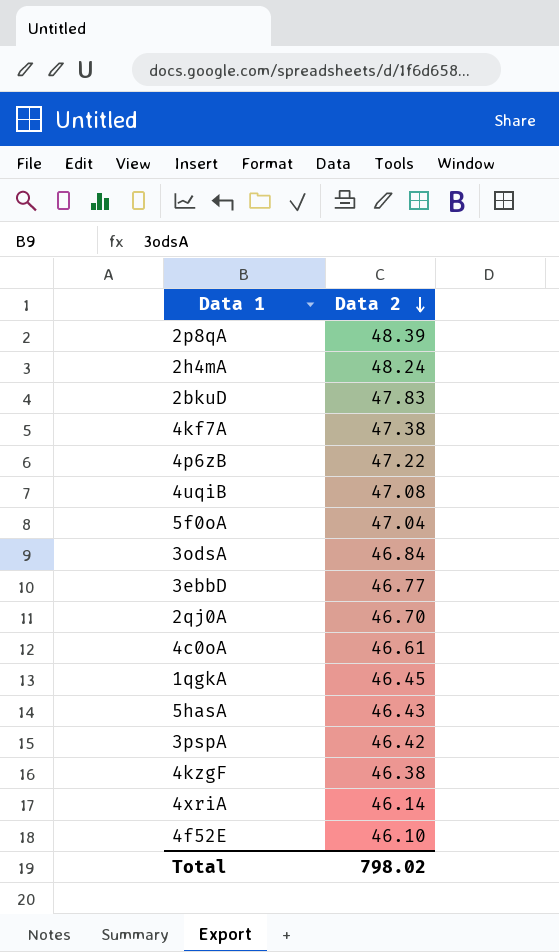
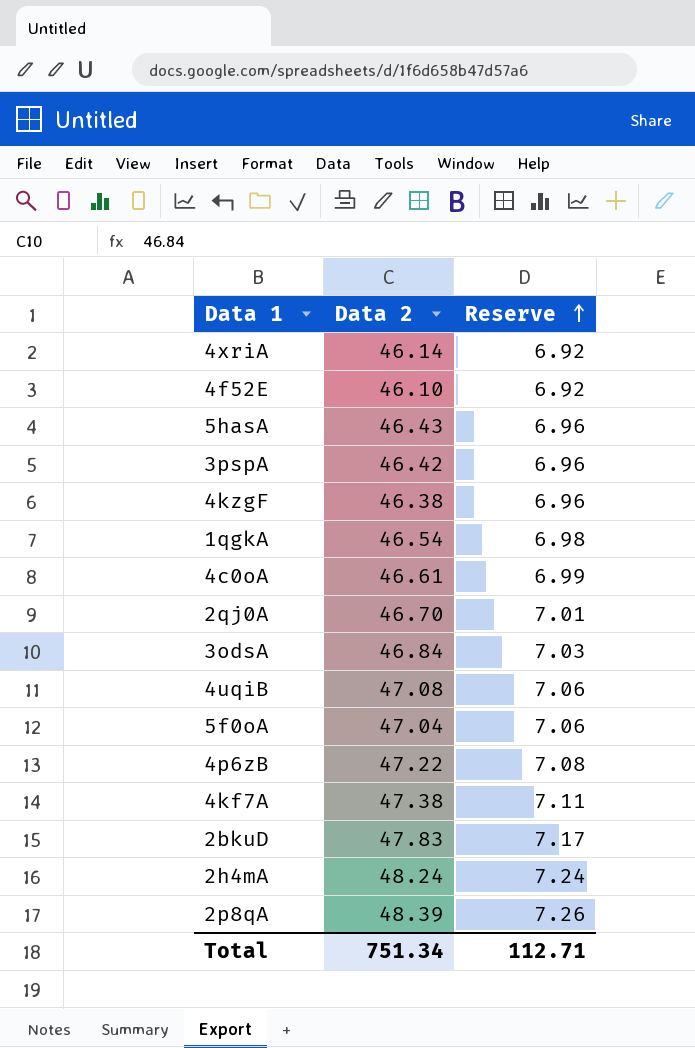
row order: Data 2 descending -> Reserve ascending
column Reserve | formula: none -> [Data 2] * 0.15
row 3ebbD: 46.77 -> none
1qgkA | Data 2: 46.45 -> 46.54
Total | Data 2: 798.02 -> 751.34

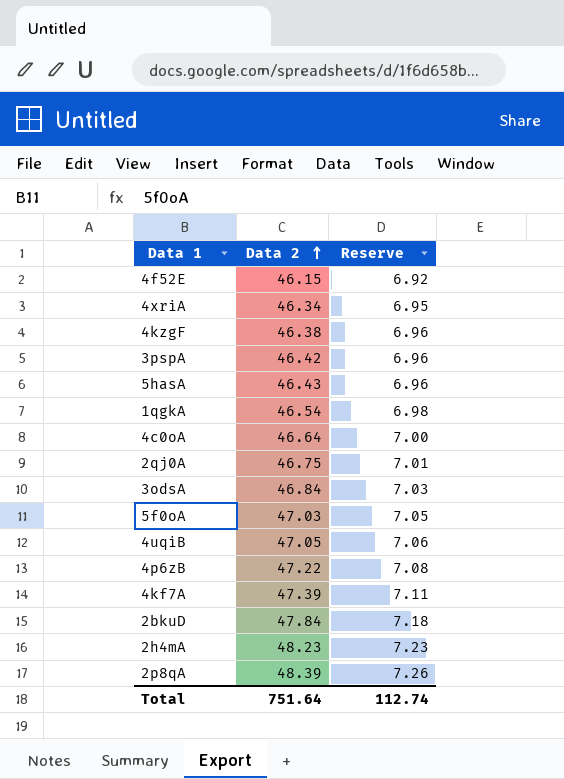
row order: Reserve ascending -> Data 2 ascending
4f52E | Data 2: 46.10 -> 46.15
4xriA | Data 2: 46.14 -> 46.34
4xriA | Reserve: 6.92 -> 6.95
4c0oA | Data 2: 46.61 -> 46.64
4c0oA | Reserve: 6.99 -> 7.00
2qj0A | Data 2: 46.70 -> 46.75
5f0oA | Data 2: 47.04 -> 47.03
5f0oA | Reserve: 7.06 -> 7.05
4uqiB | Data 2: 47.08 -> 47.05
4kf7A | Data 2: 47.38 -> 47.39
2bkuD | Data 2: 47.83 -> 47.84
2bkuD | Reserve: 7.17 -> 7.18
2h4mA | Data 2: 48.24 -> 48.23
2h4mA | Reserve: 7.24 -> 7.23
Total | Data 2: 751.34 -> 751.64
Total | Reserve: 112.71 -> 112.74

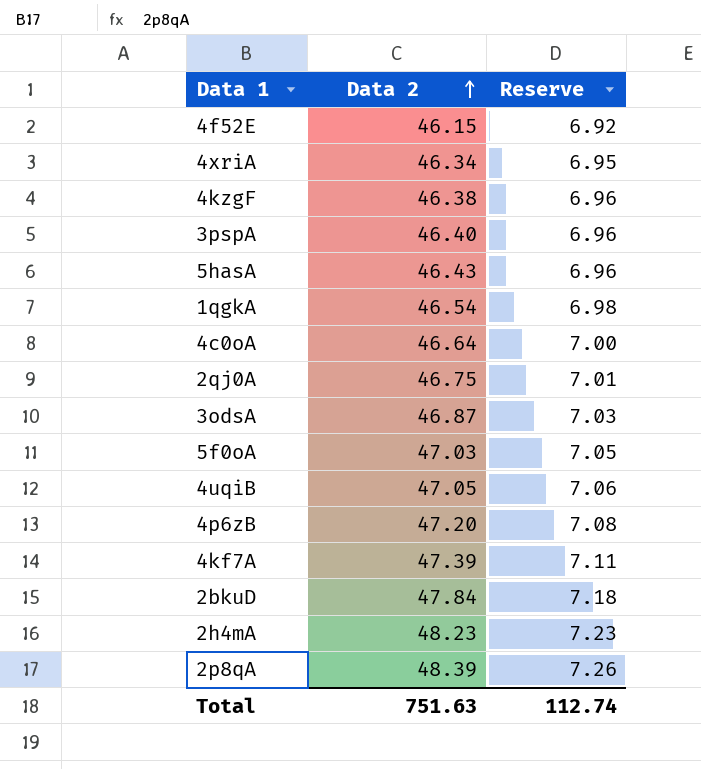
3pspA | Data 2: 46.42 -> 46.40
3odsA | Data 2: 46.84 -> 46.87
4p6zB | Data 2: 47.22 -> 47.20
Total | Data 2: 751.64 -> 751.63

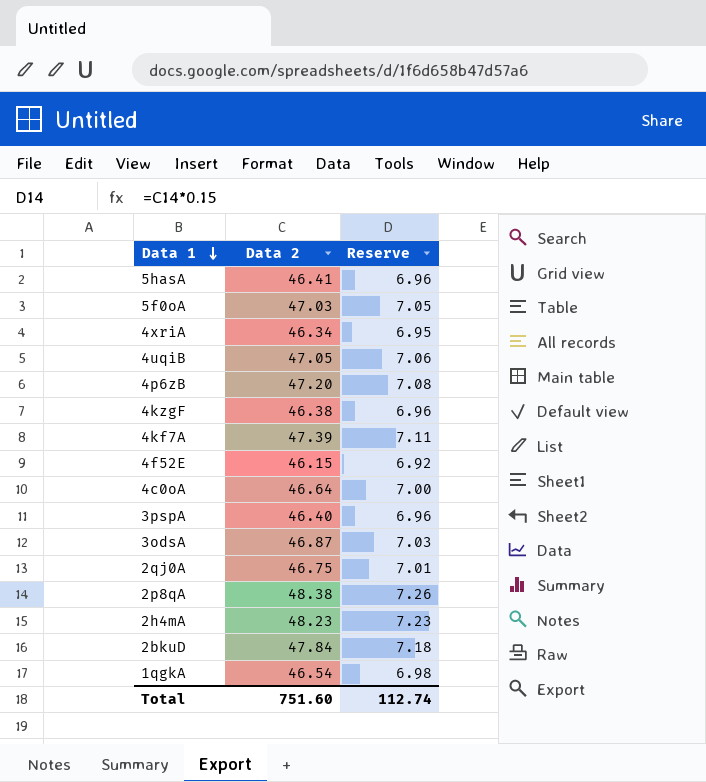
row order: Data 2 ascending -> Data 1 descending
5hasA | Data 2: 46.43 -> 46.41
2p8qA | Data 2: 48.39 -> 48.38
Total | Data 2: 751.63 -> 751.60

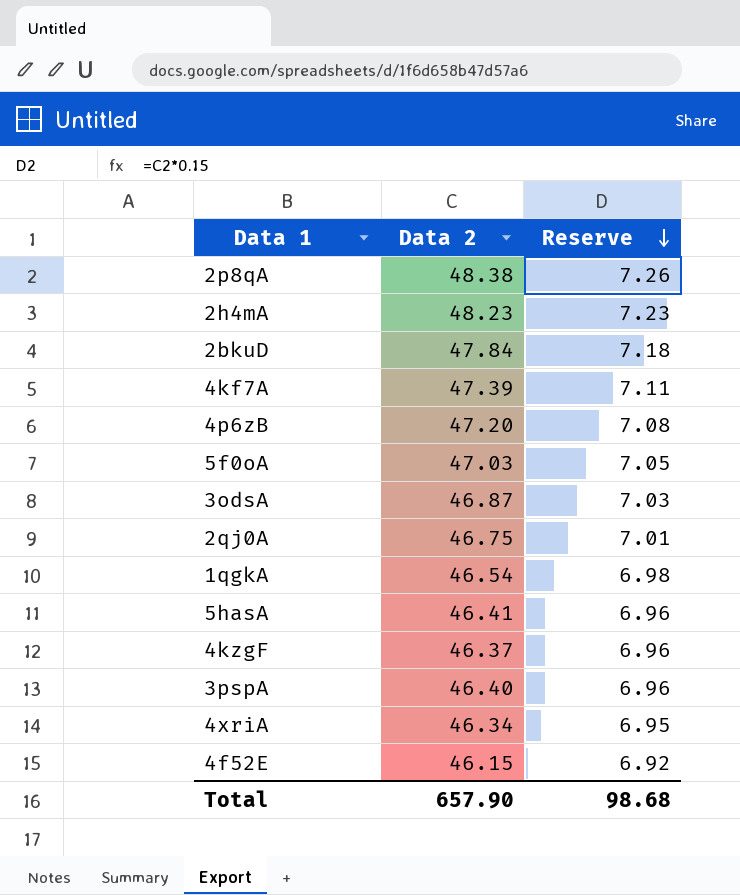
row order: Data 1 descending -> Reserve descending
row 4uqiB: 47.05 | 7.06 -> none
row 4c0oA: 46.64 | 7.00 -> none
4kzgF | Data 2: 46.38 -> 46.37
Total | Data 2: 751.60 -> 657.90
Total | Reserve: 112.74 -> 98.68

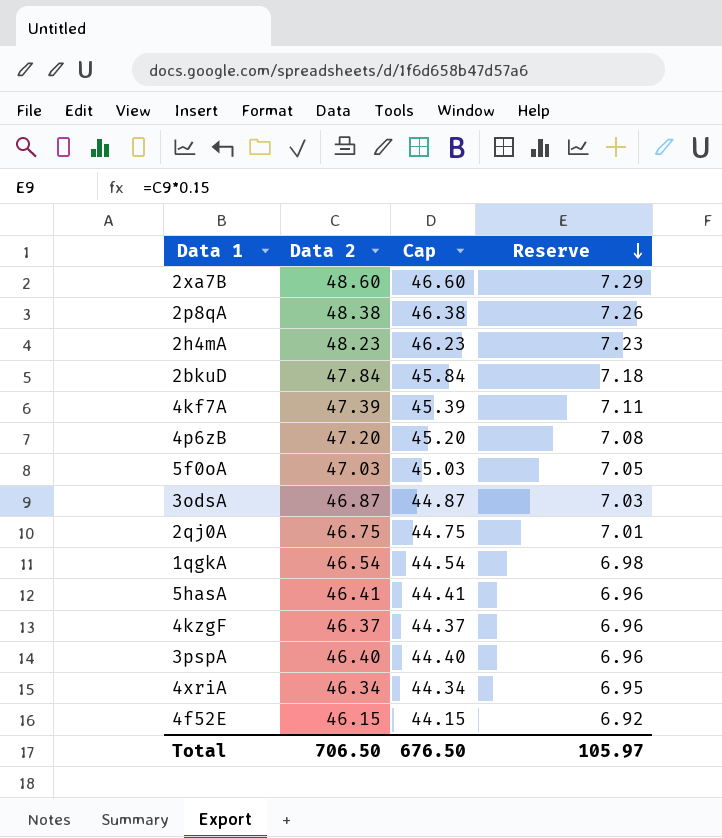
column Cap | formula: none -> [Data 2] - 2
row 2xa7B: none -> 48.60 | 46.60 | 7.29
Total | Data 2: 657.90 -> 706.50
Total | Reserve: 98.68 -> 105.97

